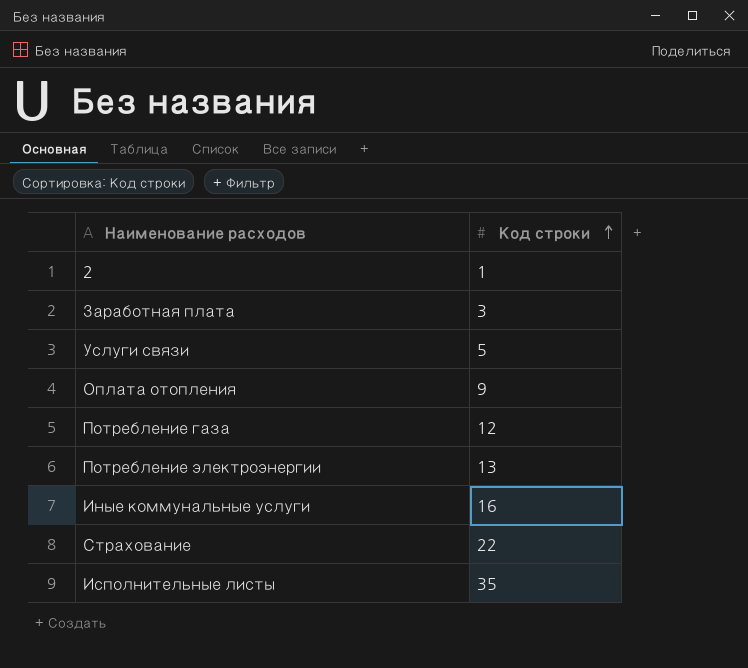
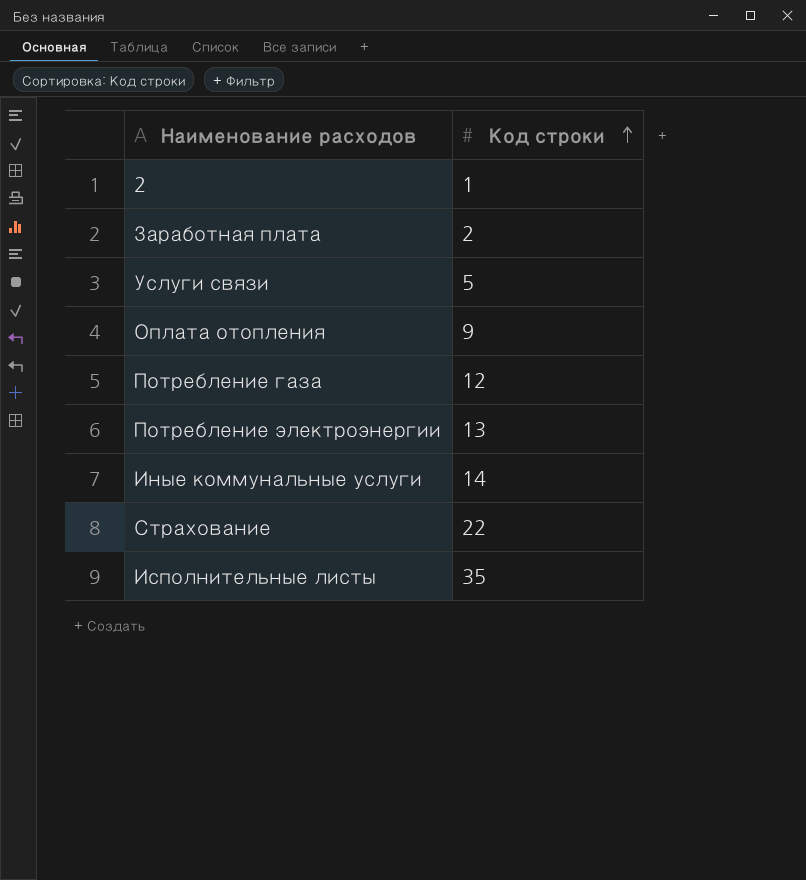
Заработная плата | Код строки: 3 -> 2
Иные коммунальные услуги | Код строки: 16 -> 14

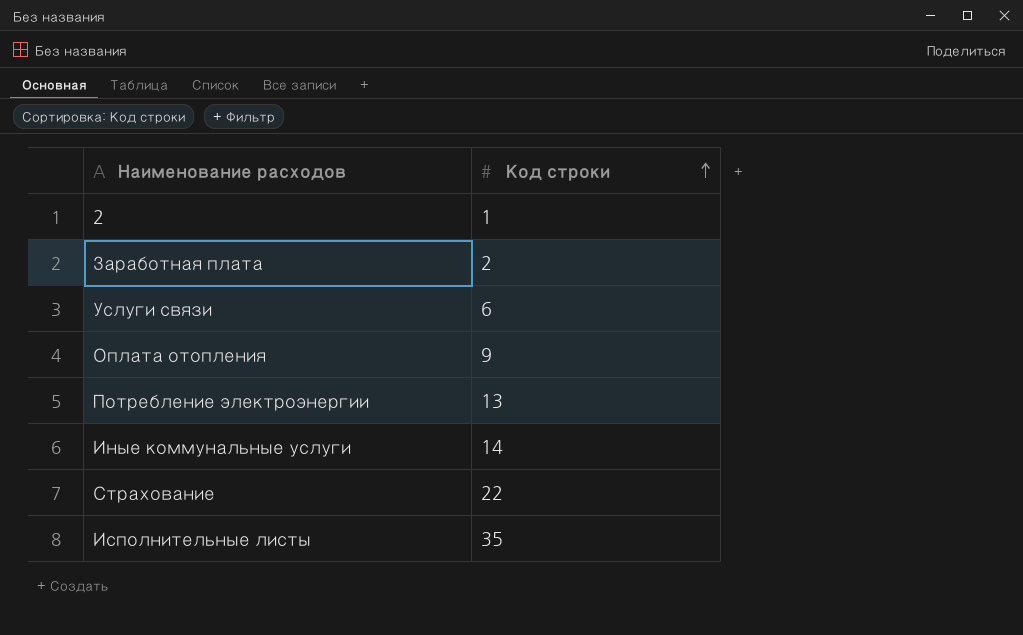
row Потребление газа: 12 -> none
Услуги связи | Код строки: 5 -> 6

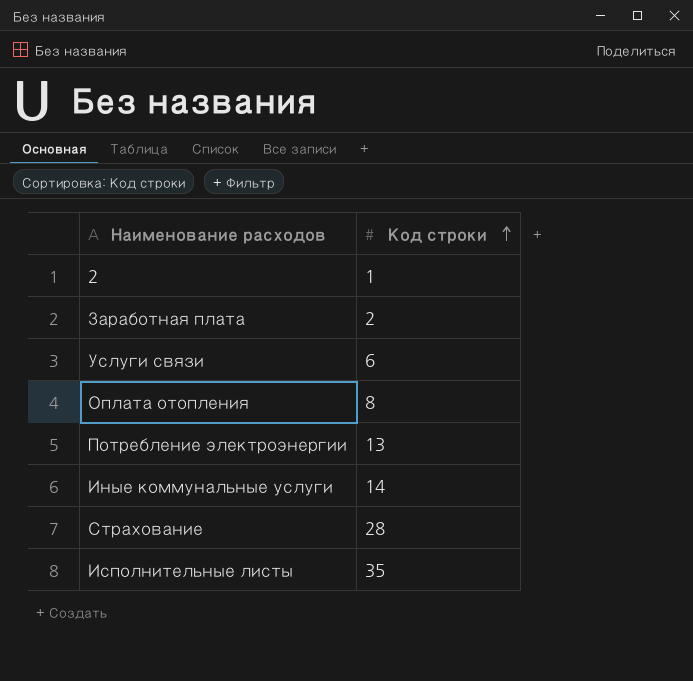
Оплата отопления | Код строки: 9 -> 8
Страхование | Код строки: 22 -> 28

